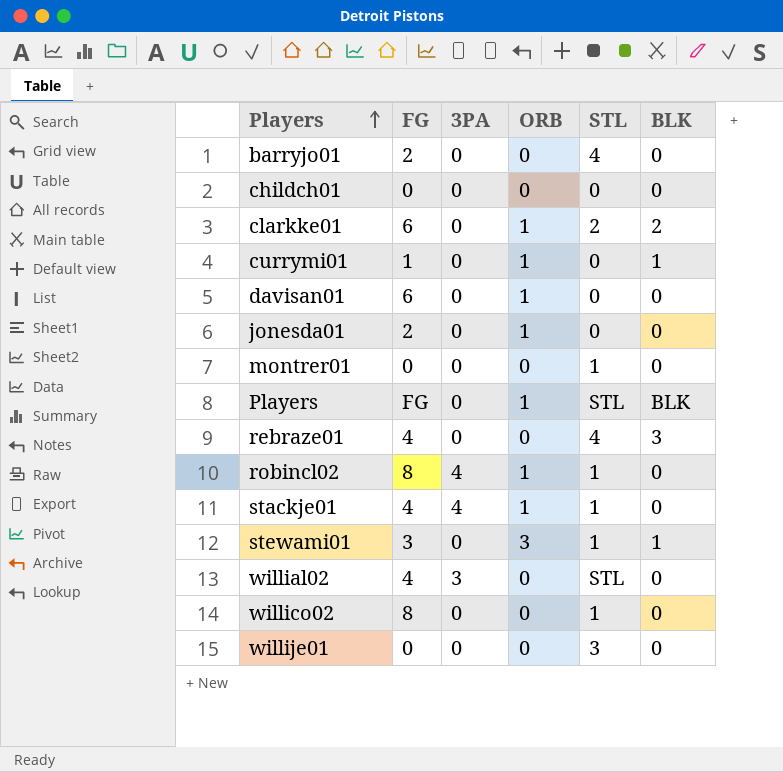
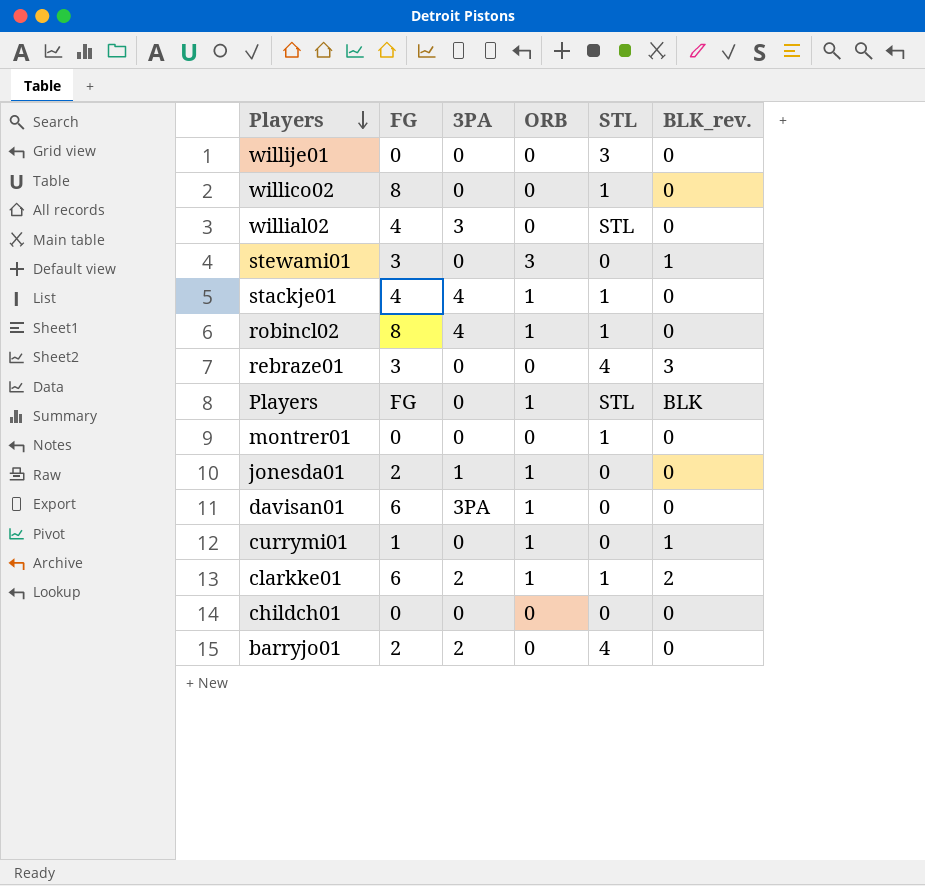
row order: Players ascending -> Players descending
column name: BLK -> BLK_rev.
stewami01 | STL: 1 -> 0
rebraze01 | FG: 4 -> 3
jonesda01 | 3PA: 0 -> 1
davisan01 | 3PA: 0 -> 3PA
clarkke01 | 3PA: 0 -> 2
clarkke01 | STL: 2 -> 1
barryjo01 | 3PA: 0 -> 2

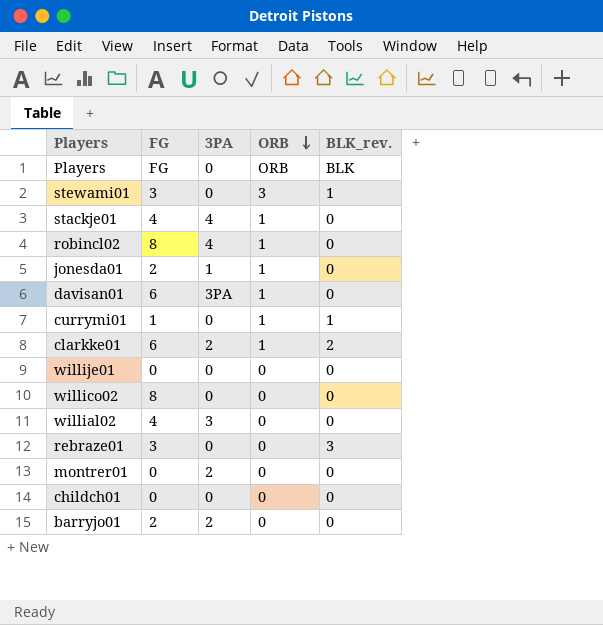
row order: Players descending -> ORB descending
column STL | position: 5 -> none
Players | ORB: 1 -> ORB
montrer01 | 3PA: 0 -> 2

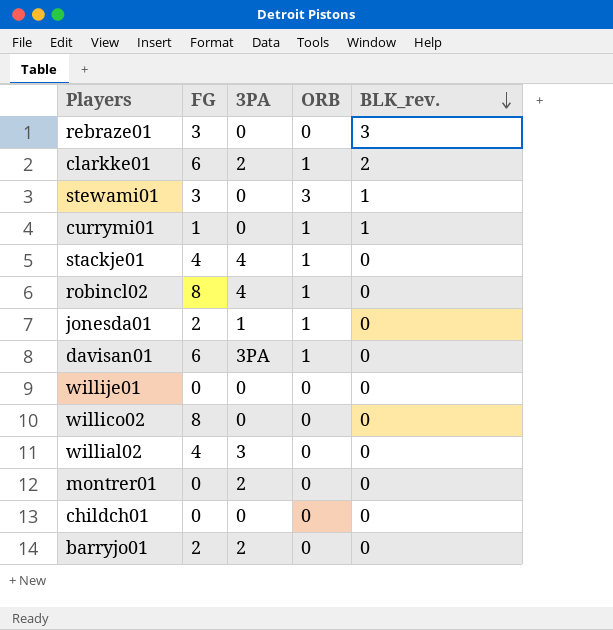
row order: ORB descending -> BLK_rev. descending
row Players: FG | 0 | ORB | BLK -> none

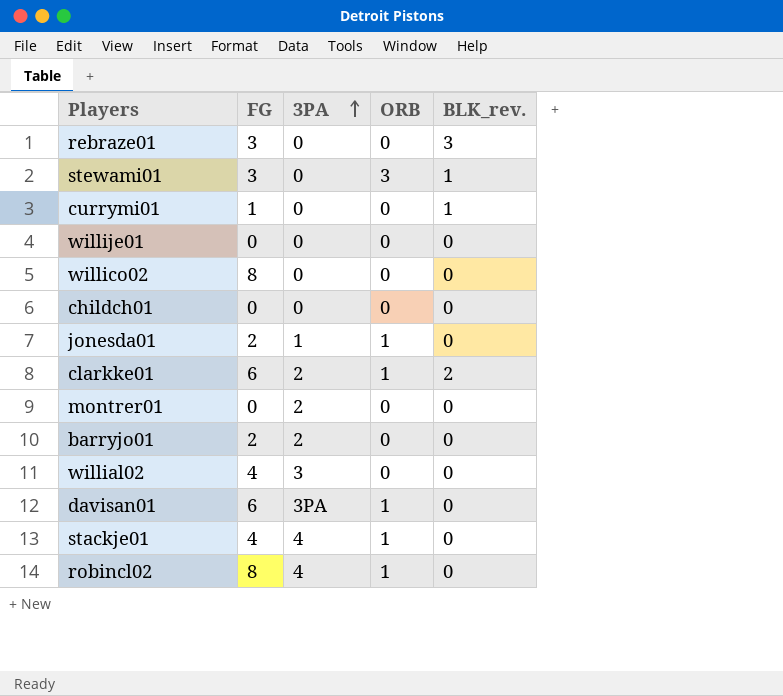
row order: BLK_rev. descending -> 3PA ascending
currymi01 | ORB: 1 -> 0

